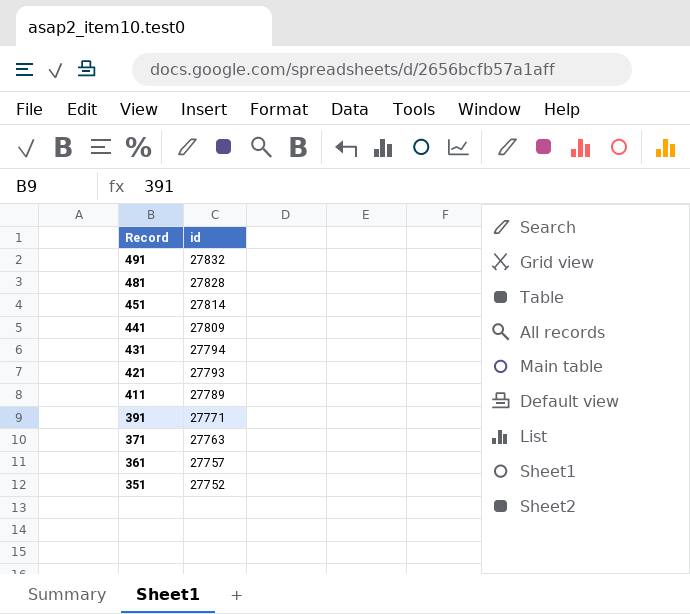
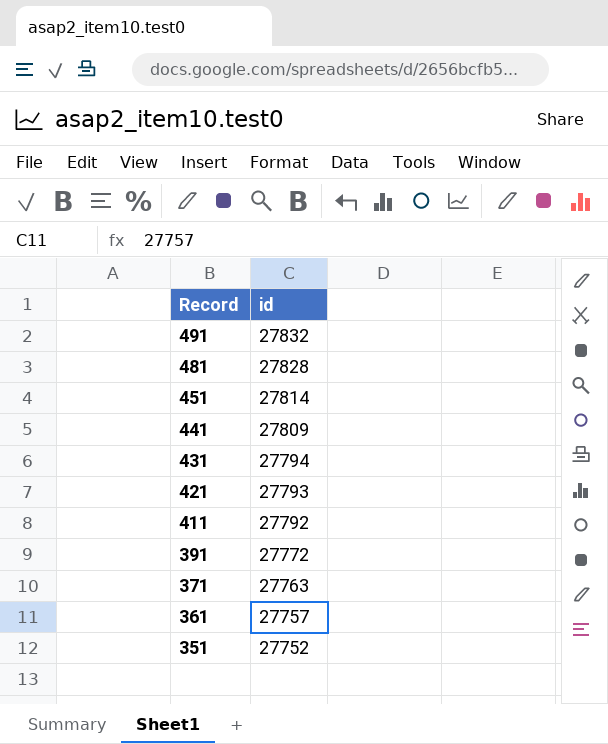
411 | id: 27789 -> 27792
391 | id: 27771 -> 27772

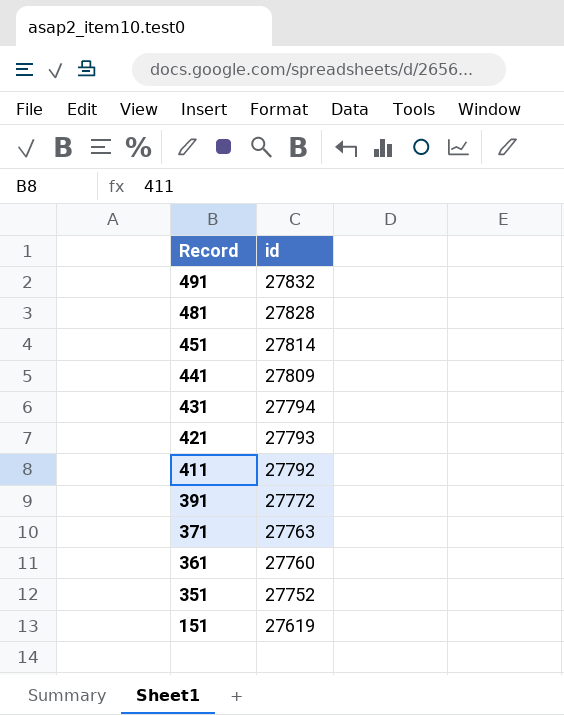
361 | id: 27757 -> 27760
row 151: none -> 27619

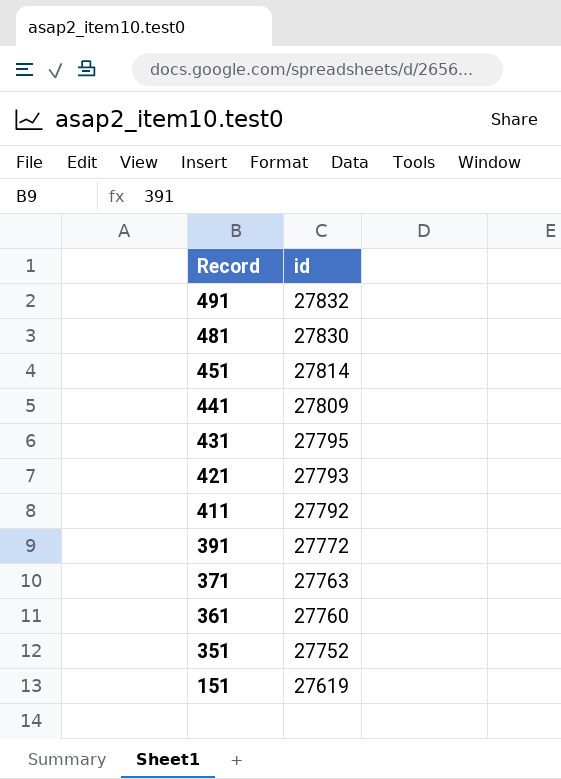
481 | id: 27828 -> 27830
431 | id: 27794 -> 27795

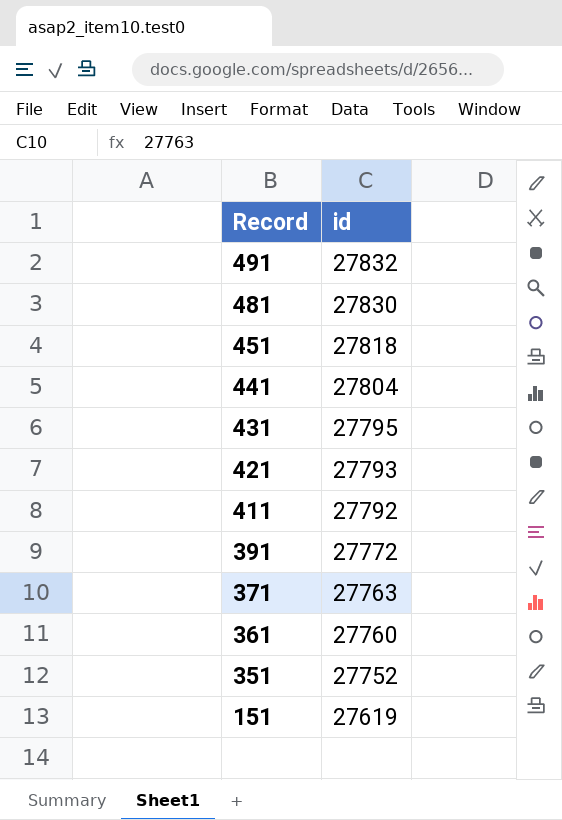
451 | id: 27814 -> 27818
441 | id: 27809 -> 27804

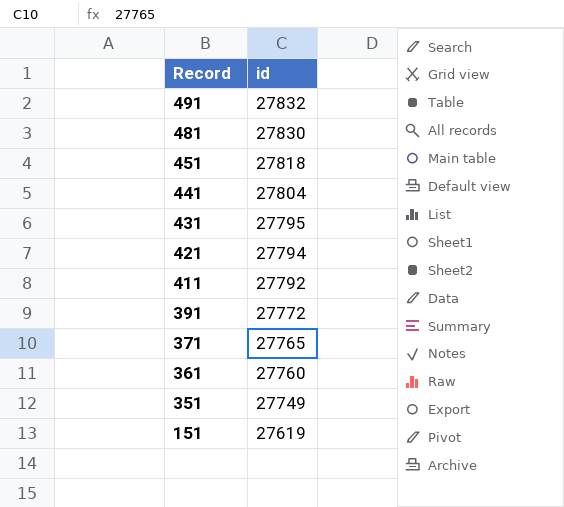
421 | id: 27793 -> 27794
371 | id: 27763 -> 27765
351 | id: 27752 -> 27749

